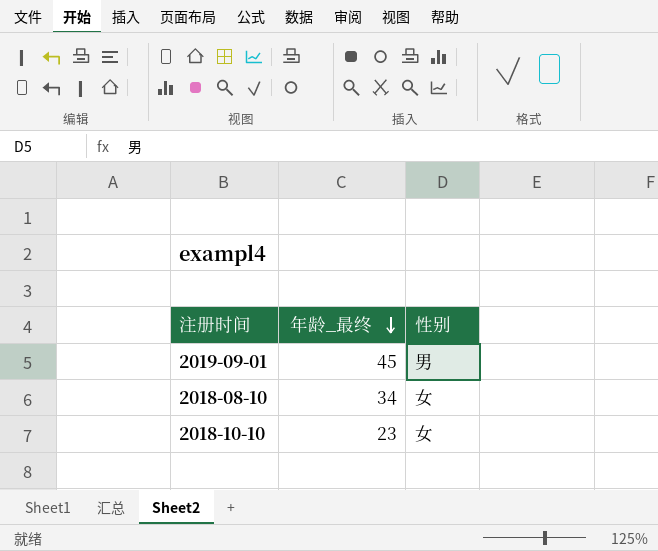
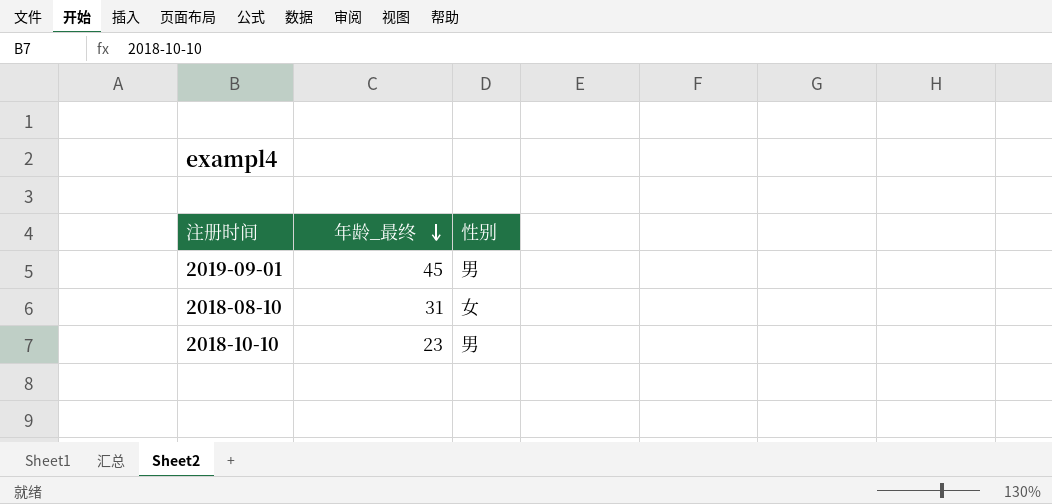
2018-08-10 | 年龄_最终: 34 -> 31
2018-10-10 | 性别: 女 -> 男

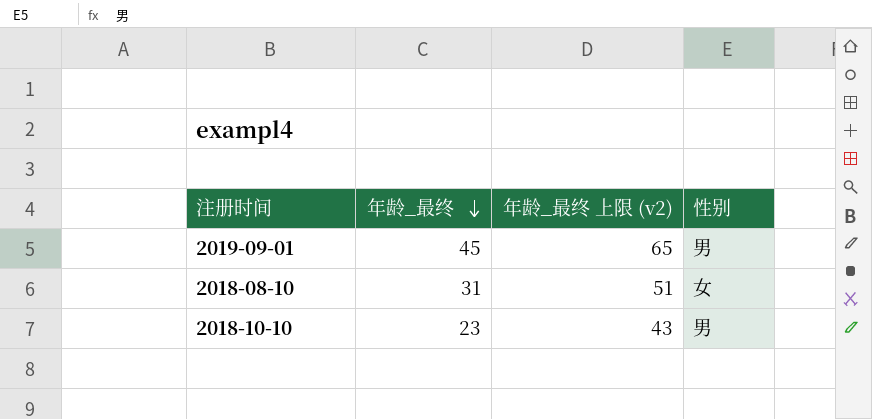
column 年龄_最终 上限 (v2) | formula: none -> [年龄_最终] + 20

